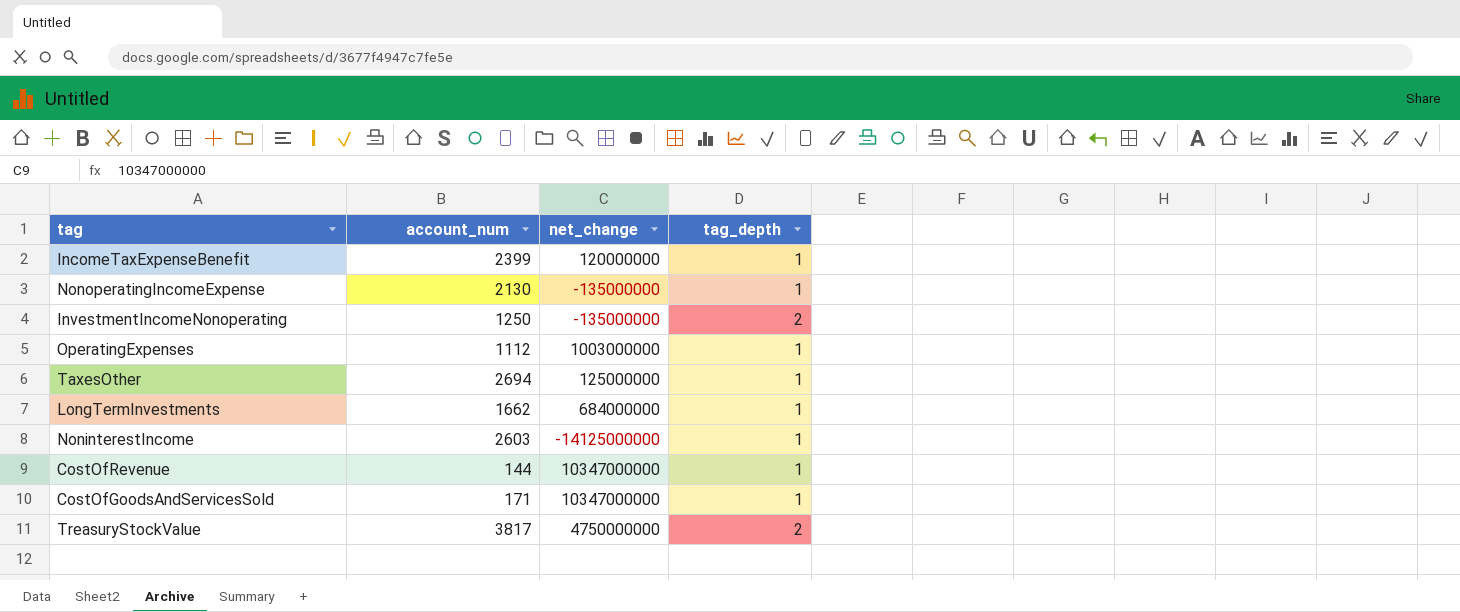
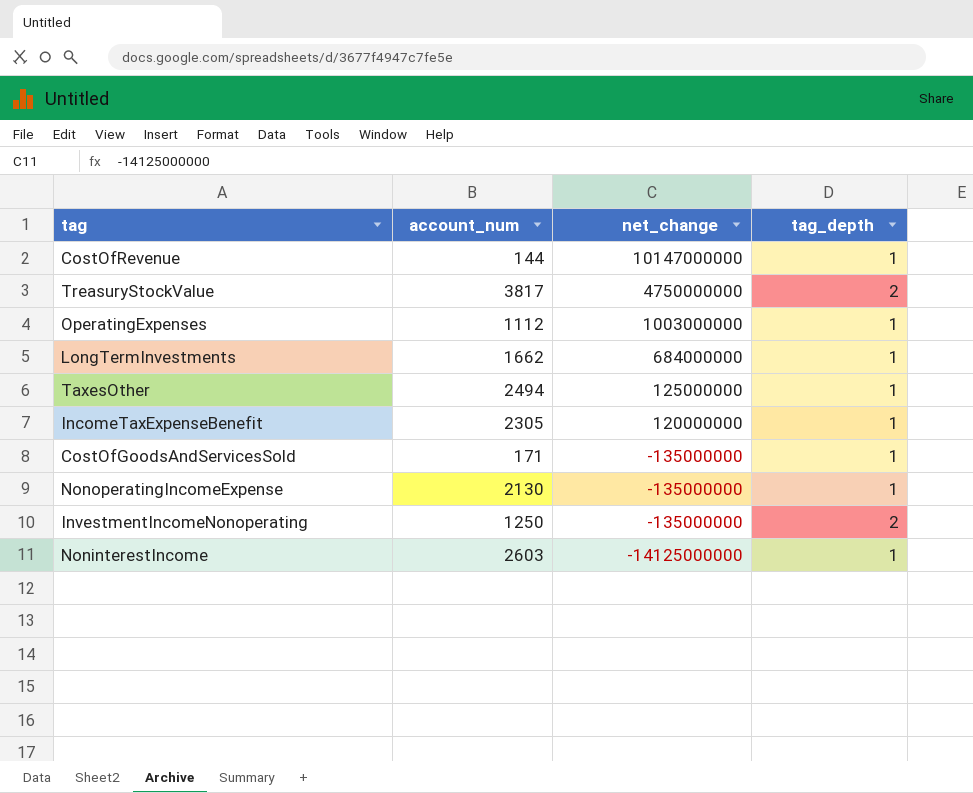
row order: none -> net_change descending
CostOfRevenue | net_change: 10347000000 -> 10147000000
TaxesOther | account_num: 2694 -> 2494
IncomeTaxExpenseBenefit | account_num: 2399 -> 2305
CostOfGoodsAndServicesSold | net_change: 10347000000 -> -135000000

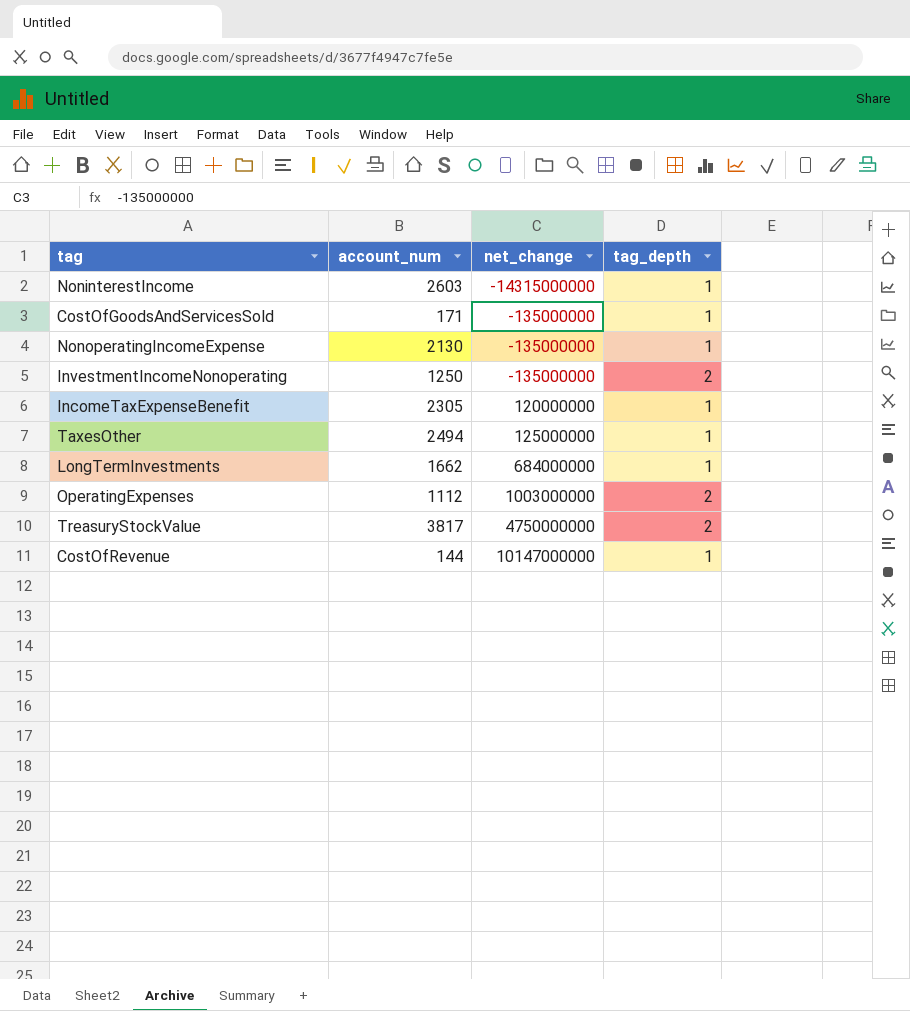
row order: net_change descending -> net_change ascending
NoninterestIncome | net_change: -14125000000 -> -14315000000
OperatingExpenses | tag_depth: 1 -> 2

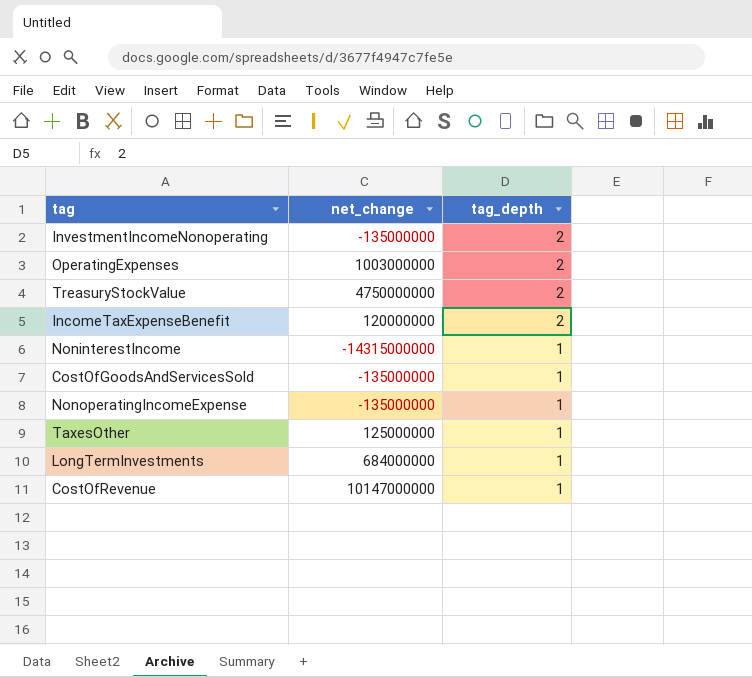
row order: net_change ascending -> tag_depth descending
column account_num | position: 2 -> none
IncomeTaxExpenseBenefit | tag_depth: 1 -> 2

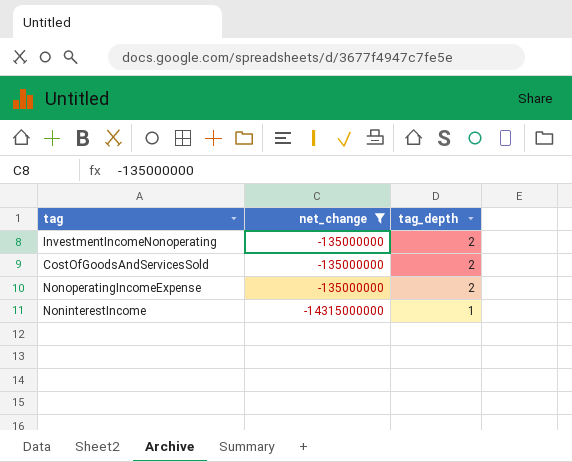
filter: none -> net_change <= -135000000
row order: tag_depth descending -> net_change descending
CostOfGoodsAndServicesSold | tag_depth: 1 -> 2
NonoperatingIncomeExpense | tag_depth: 1 -> 2

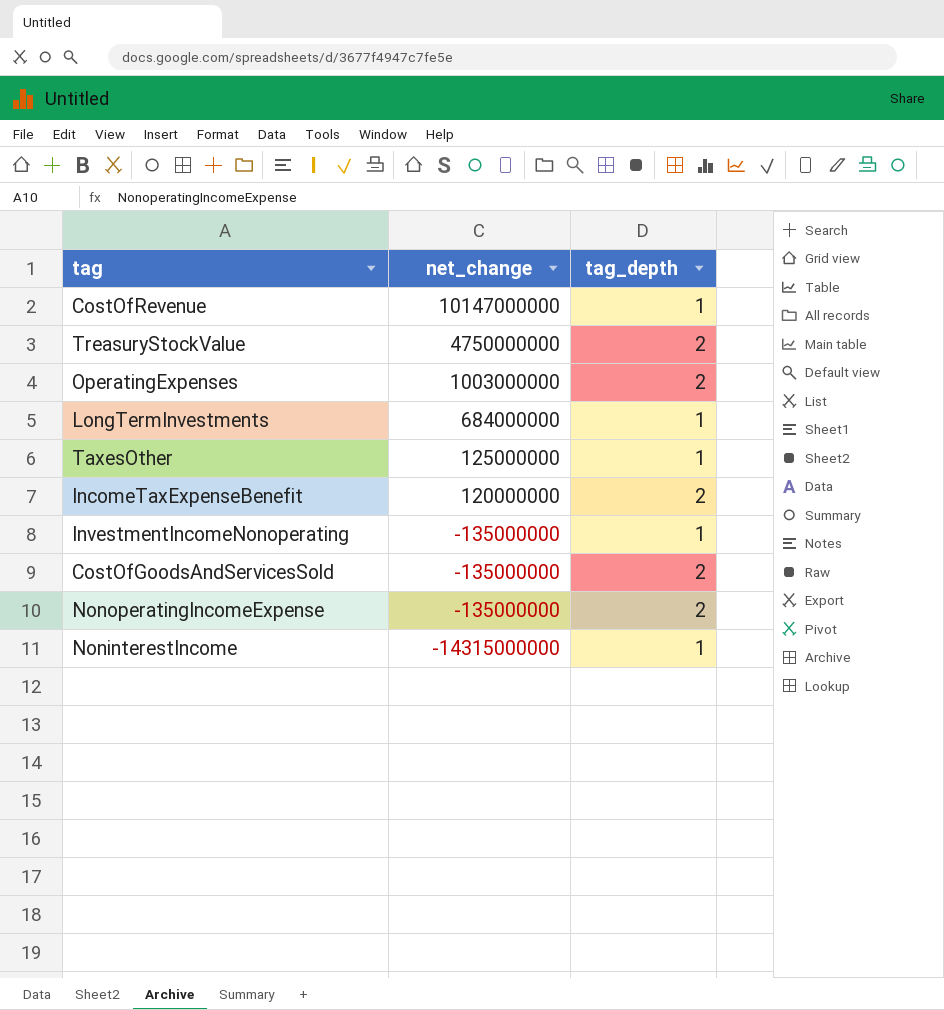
filter: net_change <= -135000000 -> none
InvestmentIncomeNonoperating | tag_depth: 2 -> 1

